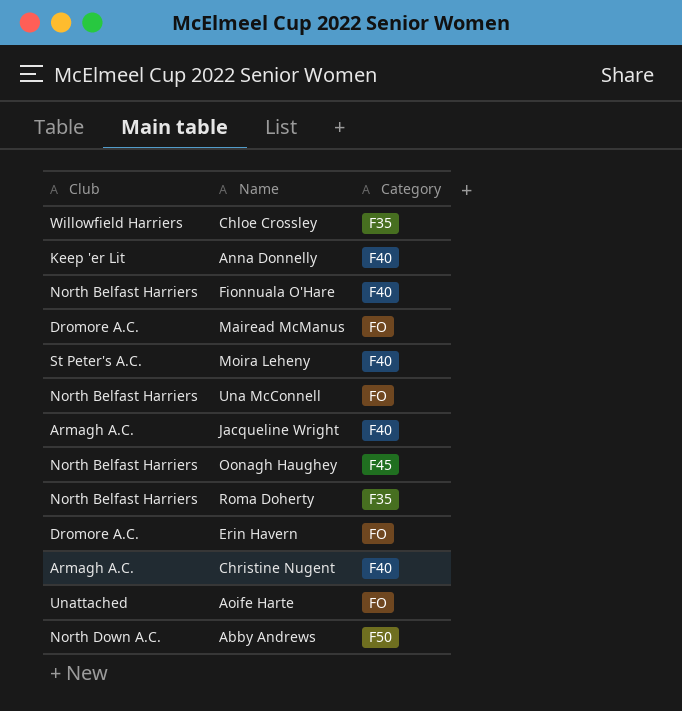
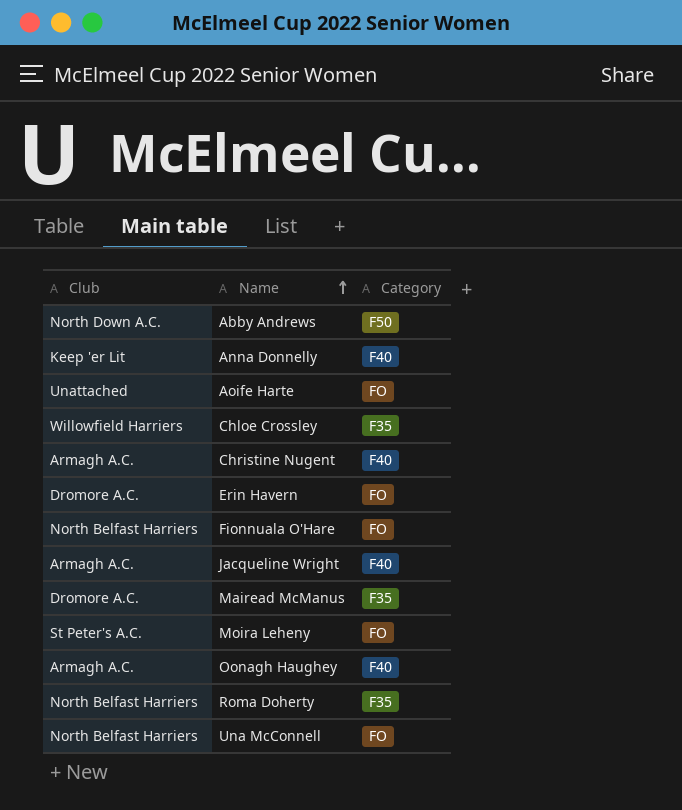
row order: none -> Name ascending
Fionnuala O'Hare | Category: F40 -> FO
Mairead McManus | Category: FO -> F35
Moira Leheny | Category: F40 -> FO
Oonagh Haughey | Club: North Belfast Harriers -> Armagh A.C.
Oonagh Haughey | Category: F45 -> F40

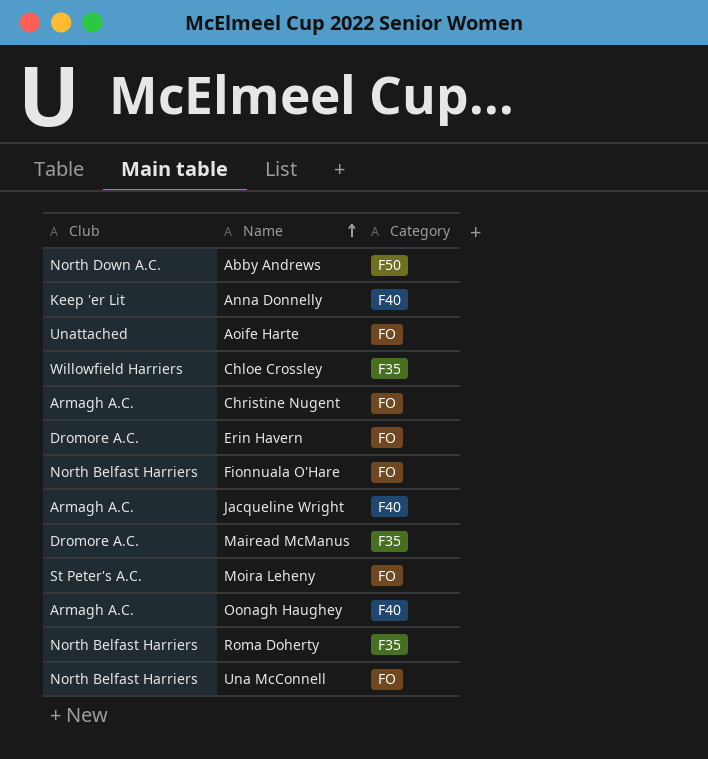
Christine Nugent | Category: F40 -> FO

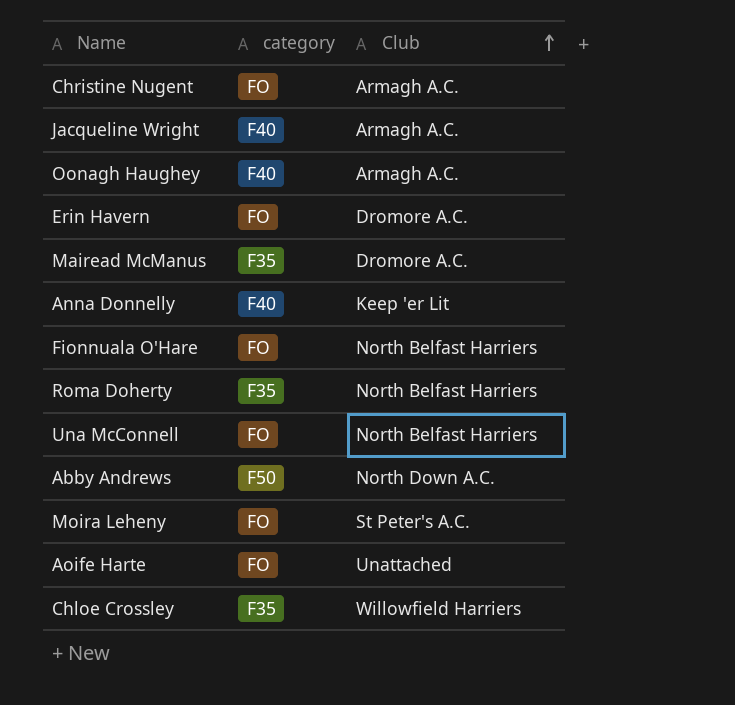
row order: Name ascending -> Club ascending
column name: Category -> category
column Club | position: 1 -> 3

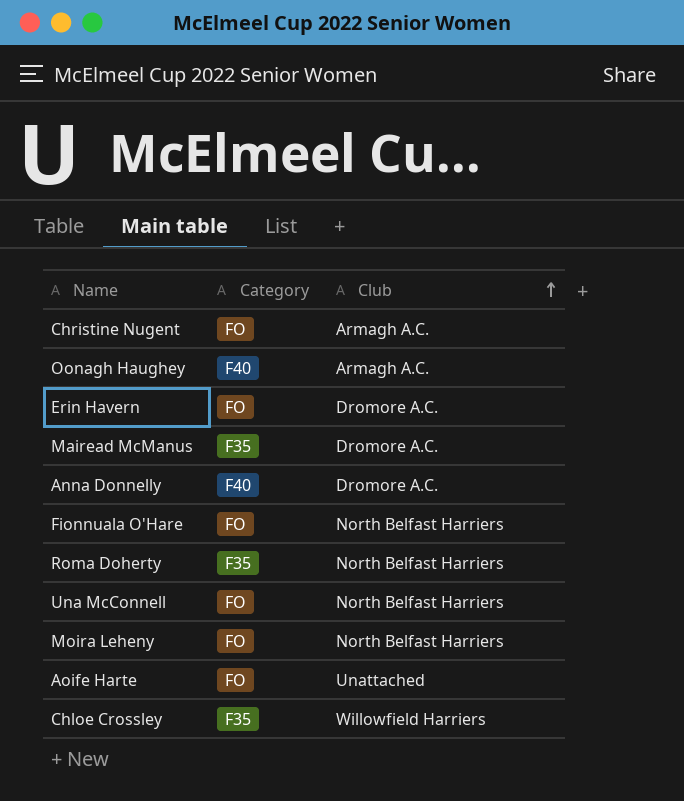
column name: category -> Category
row Jacqueline Wright: F40 | Armagh A.C. -> none
row Abby Andrews: F50 | North Down A.C. -> none
Anna Donnelly | Club: Keep 'er Lit -> Dromore A.C.
Moira Leheny | Club: St Peter's A.C. -> North Belfast Harriers

